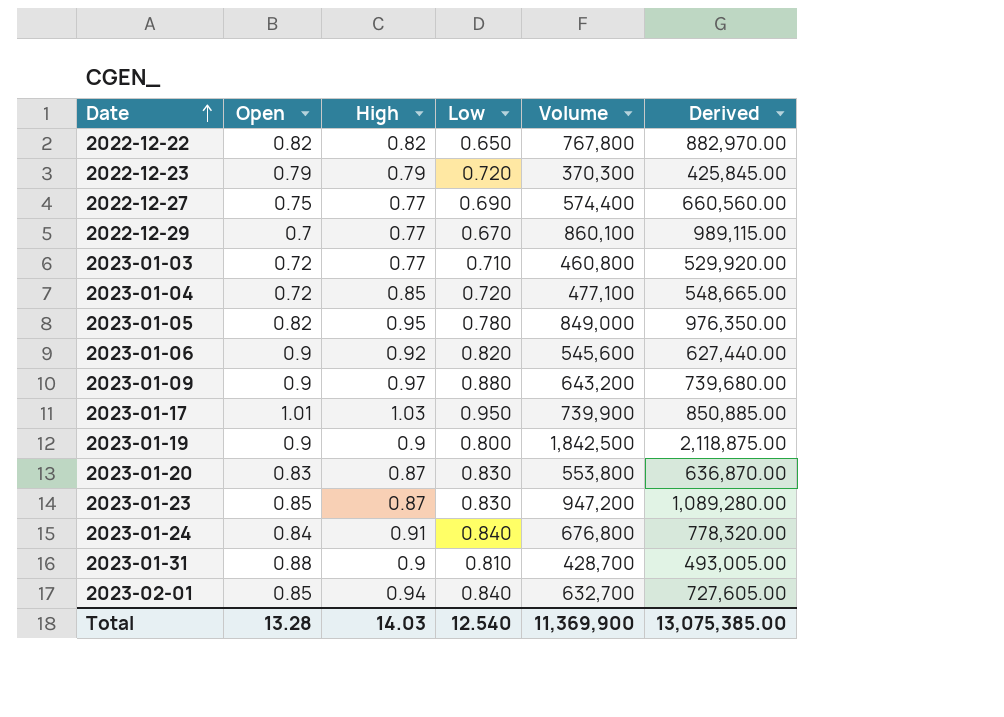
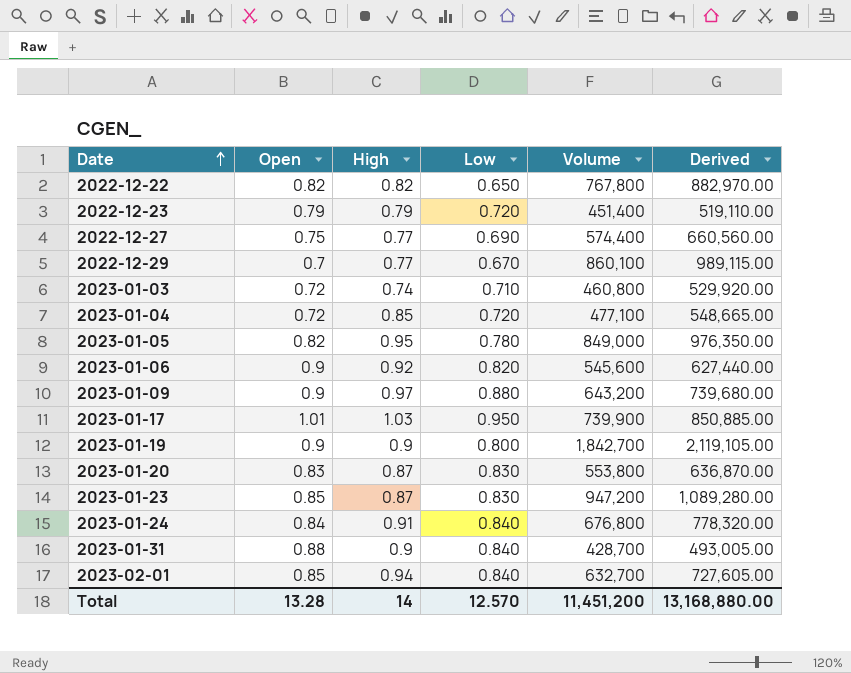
2022-12-23 | Volume: 370,300 -> 451,400
2022-12-23 | Derived: 425,845.00 -> 519,110.00
2023-01-03 | High: 0.77 -> 0.74
2023-01-19 | Volume: 1,842,500 -> 1,842,700
2023-01-19 | Derived: 2,118,875.00 -> 2,119,105.00
2023-01-31 | Low: 0.810 -> 0.840
Total | High: 14.03 -> 14
Total | Low: 12.540 -> 12.570
Total | Volume: 11,369,900 -> 11,451,200
Total | Derived: 13,075,385.00 -> 13,168,880.00

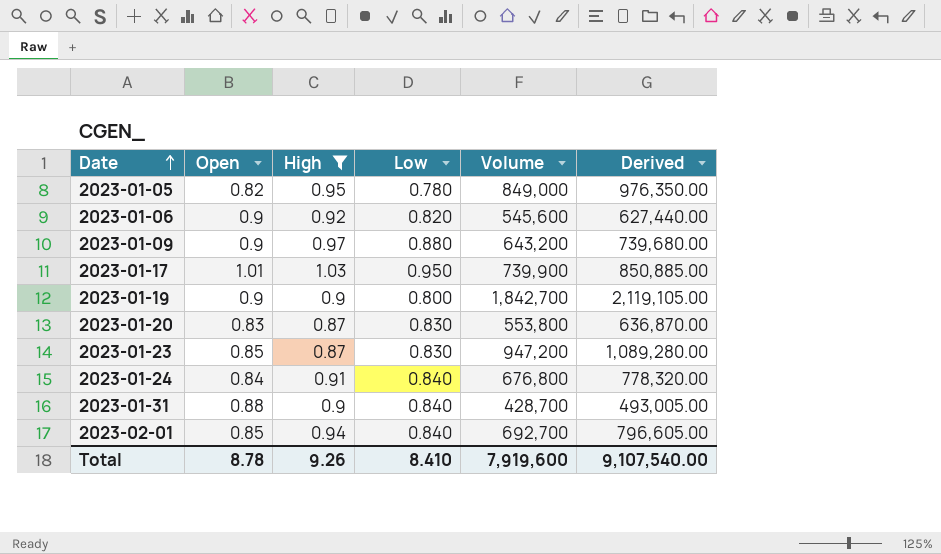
filter: none -> High >= 0.87
2023-02-01 | Volume: 632,700 -> 692,700
2023-02-01 | Derived: 727,605.00 -> 796,605.00
Total | Open: 13.28 -> 8.78
Total | High: 14 -> 9.26
Total | Low: 12.570 -> 8.410
Total | Volume: 11,451,200 -> 7,919,600
Total | Derived: 13,168,880.00 -> 9,107,540.00

